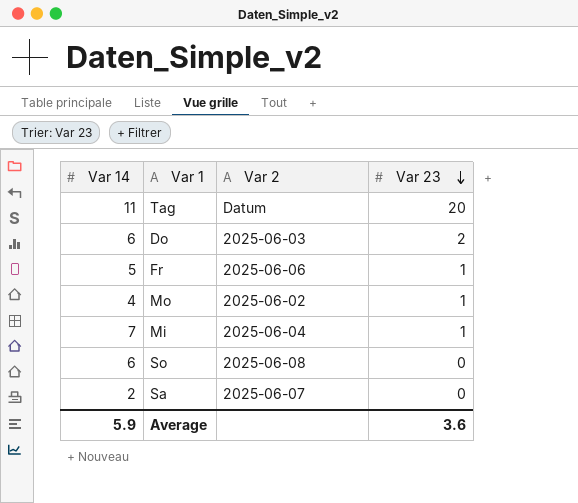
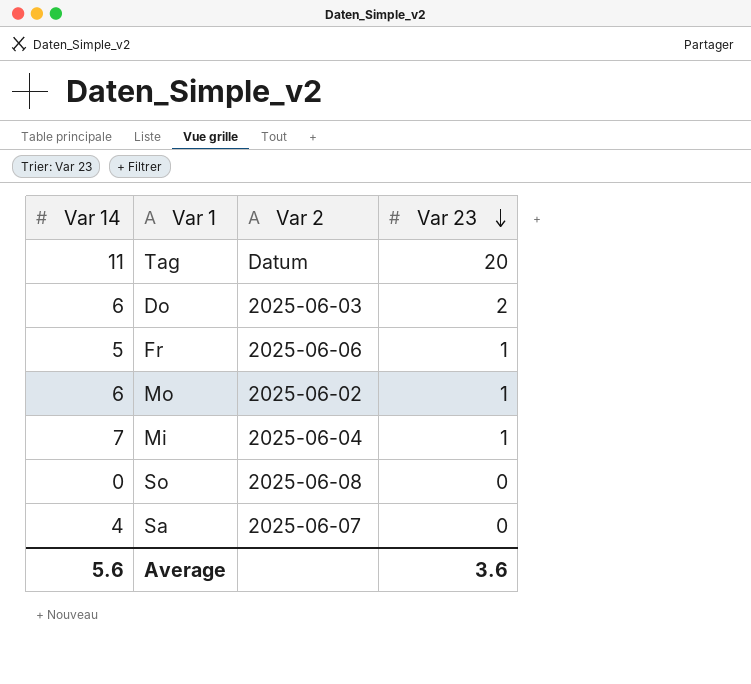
Mo | Var 14: 4 -> 6
So | Var 14: 6 -> 0
Sa | Var 14: 2 -> 4
Average | Var 14: 5.9 -> 5.6

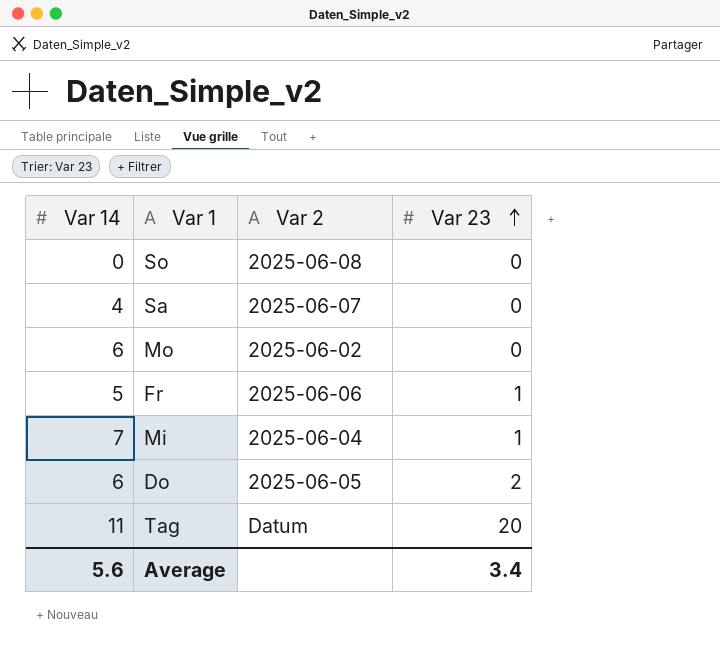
row order: Var 23 descending -> Var 23 ascending
Mo | Var 23: 1 -> 0
Do | Var 2: 2025-06-03 -> 2025-06-05
Average | Var 23: 3.6 -> 3.4

